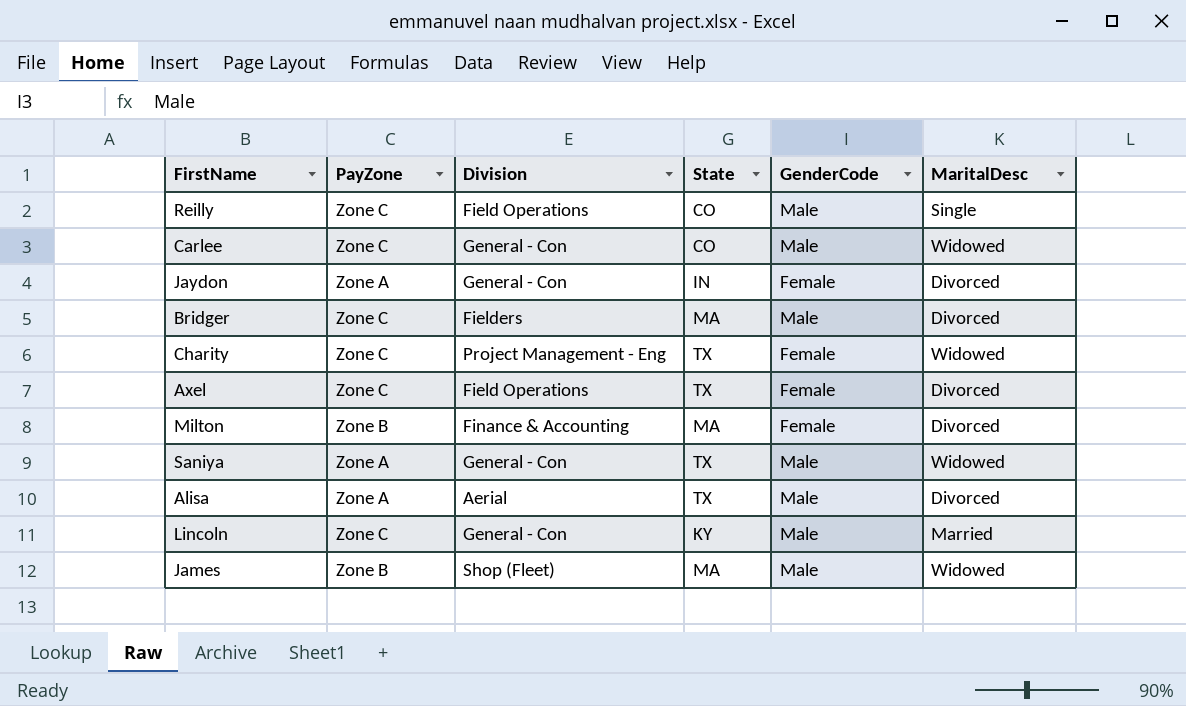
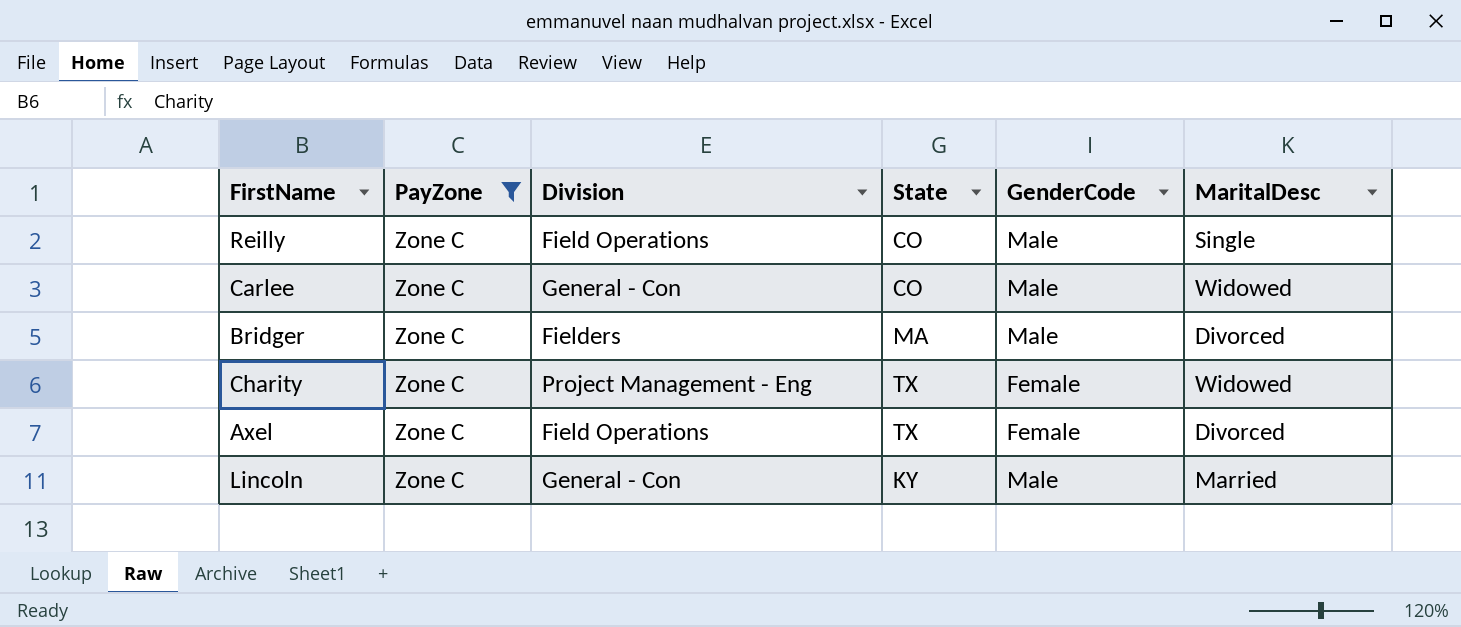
filter: none -> PayZone = Zone C

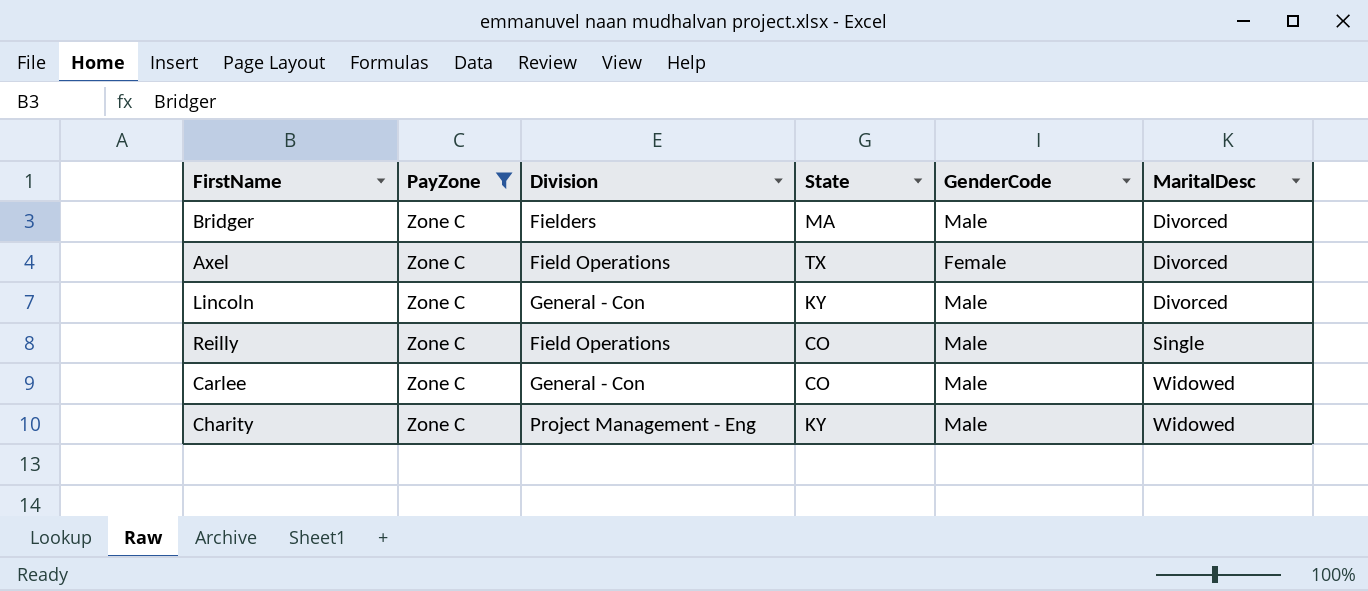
row order: none -> MaritalDesc ascending
Lincoln | MaritalDesc: Married -> Divorced
Charity | State: TX -> KY
Charity | GenderCode: Female -> Male

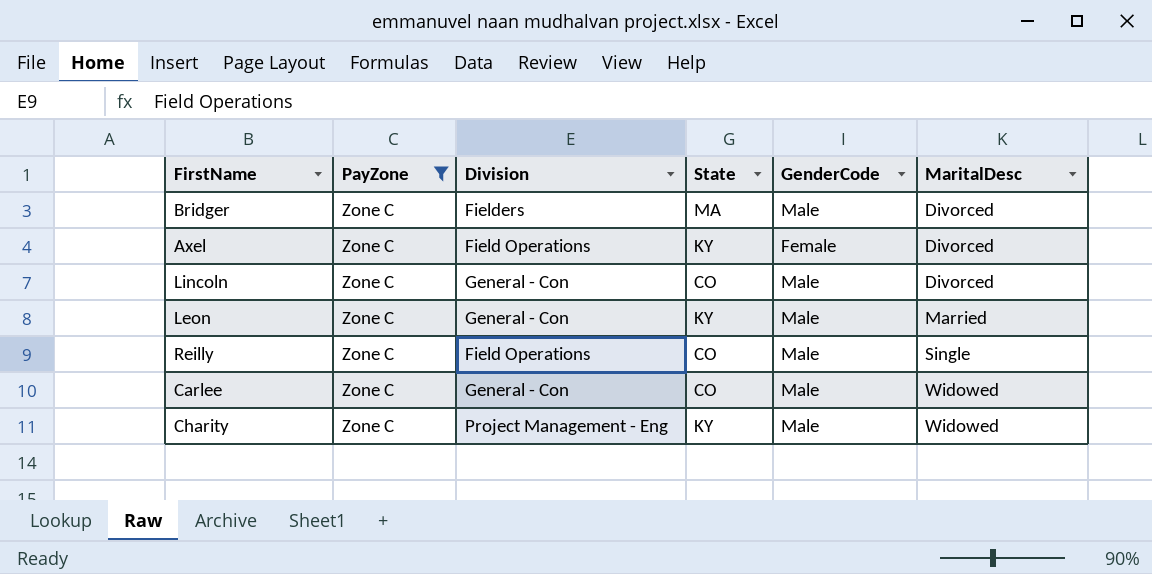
Axel | State: TX -> KY
Lincoln | State: KY -> CO
row Leon: none -> Zone C | General - Con | KY | Male | Married

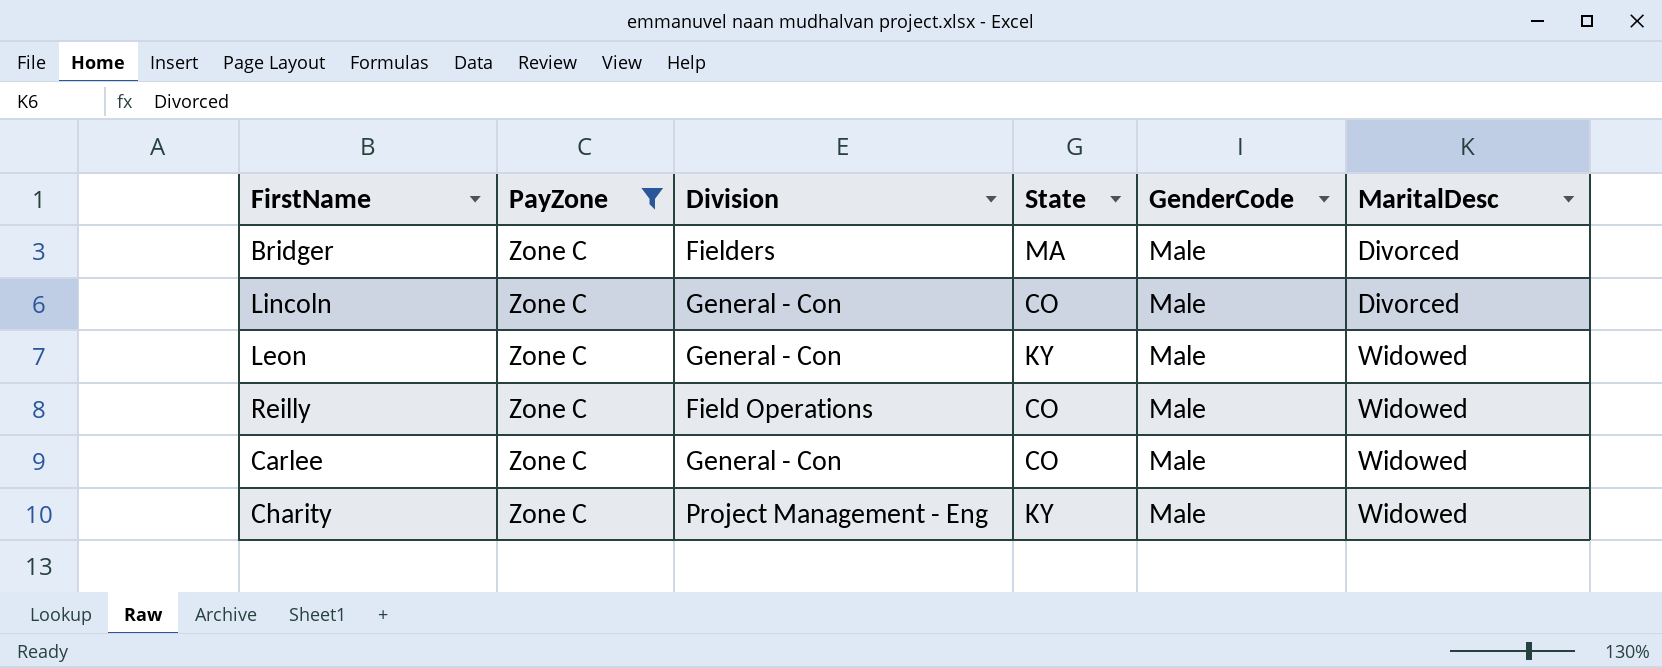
row Axel: Zone C | Field Operations | KY | Female | Divorced -> none
Leon | MaritalDesc: Married -> Widowed
Reilly | MaritalDesc: Single -> Widowed

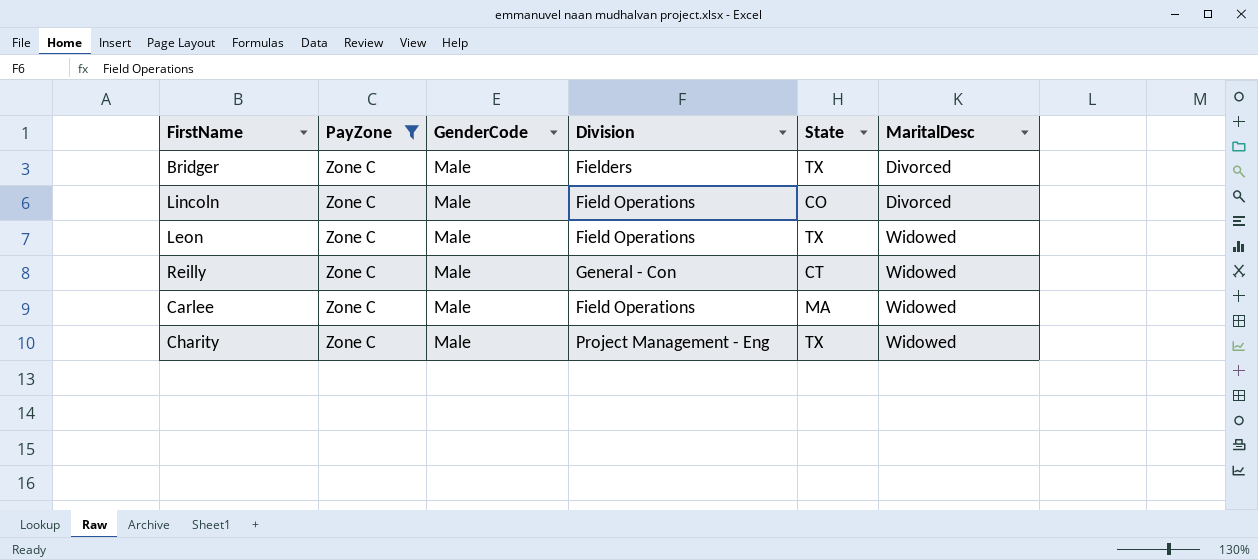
column GenderCode | position: 5 -> 3
Bridger | State: MA -> TX
Lincoln | Division: General - Con -> Field Operations
Leon | Division: General - Con -> Field Operations
Leon | State: KY -> TX
Reilly | Division: Field Operations -> General - Con
Reilly | State: CO -> CT
Carlee | Division: General - Con -> Field Operations
Carlee | State: CO -> MA
Charity | State: KY -> TX

